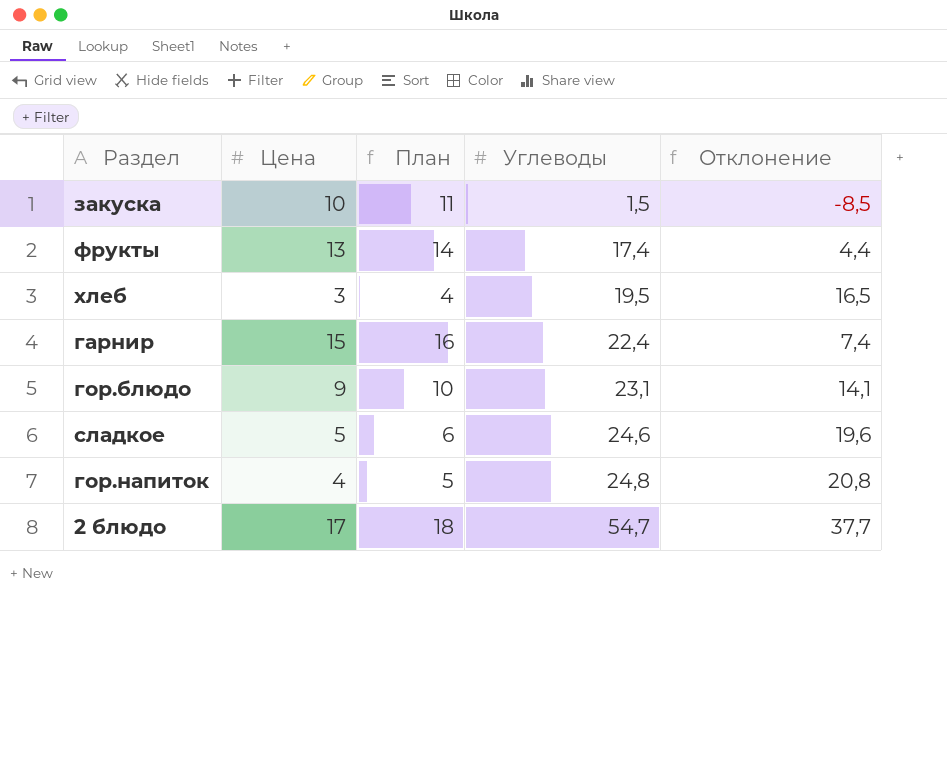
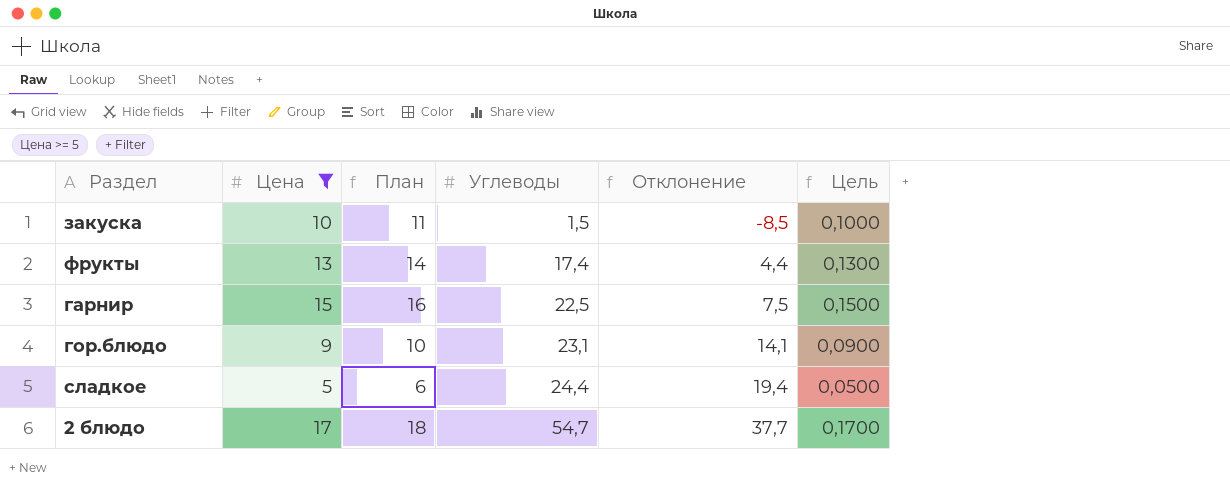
filter: none -> Цена >= 5
column Цель | formula: none -> [Цена] * 0,01
гарнир | Углеводы: 22,4 -> 22,5
гарнир | Отклонение: 7,4 -> 7,5
сладкое | Углеводы: 24,6 -> 24,4
сладкое | Отклонение: 19,6 -> 19,4

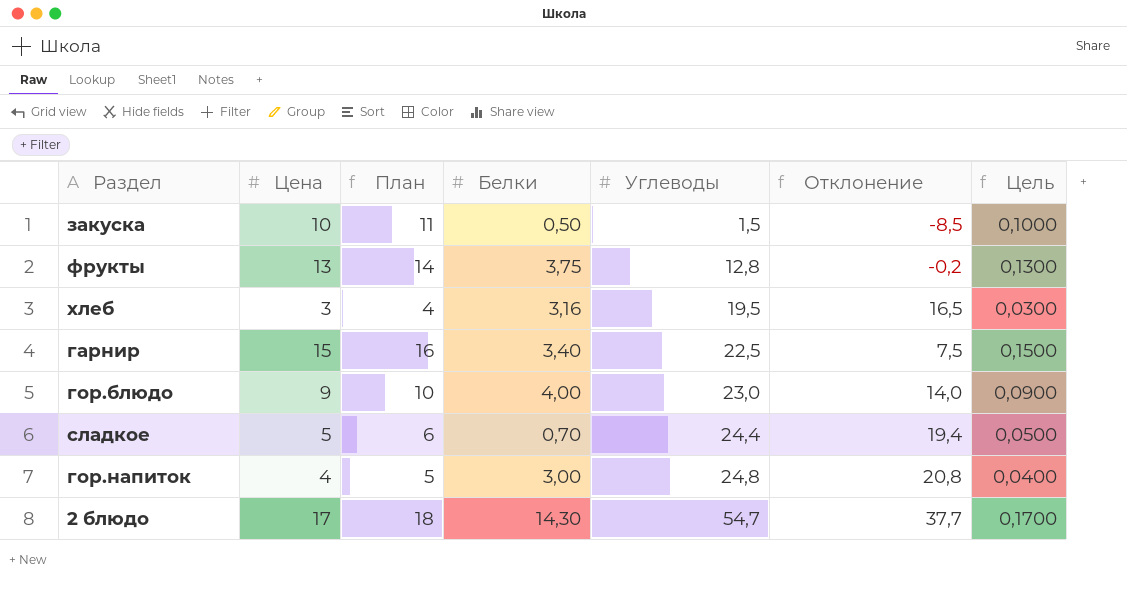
filter: Цена >= 5 -> none
column Белки | position: none -> 4
фрукты | Углеводы: 17,4 -> 12,8
фрукты | Отклонение: 4,4 -> -0,2
гор.блюдо | Углеводы: 23,1 -> 23,0
гор.блюдо | Отклонение: 14,1 -> 14,0

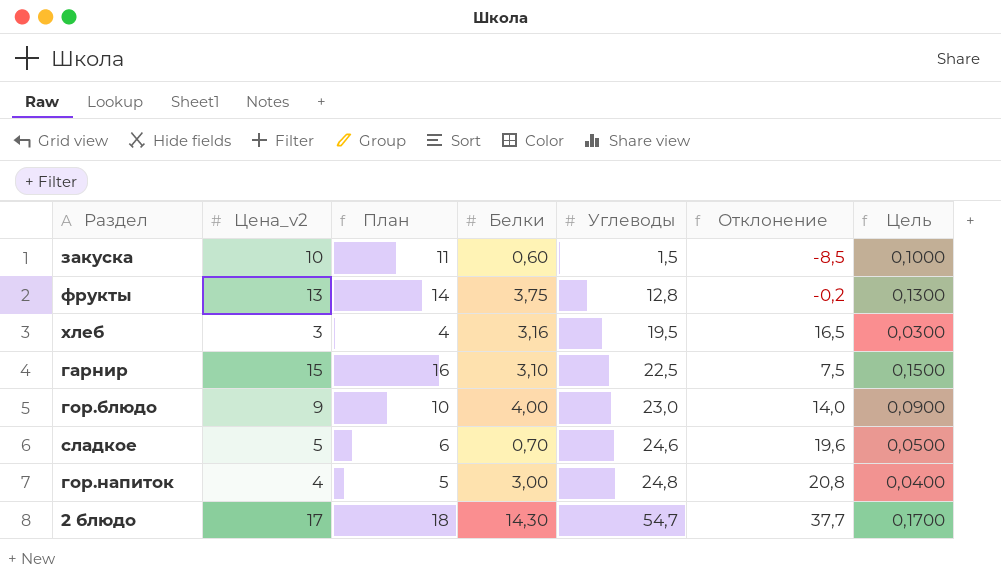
column name: Цена -> Цена_v2
закуска | Белки: 0,50 -> 0,60
гарнир | Белки: 3,40 -> 3,10
сладкое | Углеводы: 24,4 -> 24,6
сладкое | Отклонение: 19,4 -> 19,6

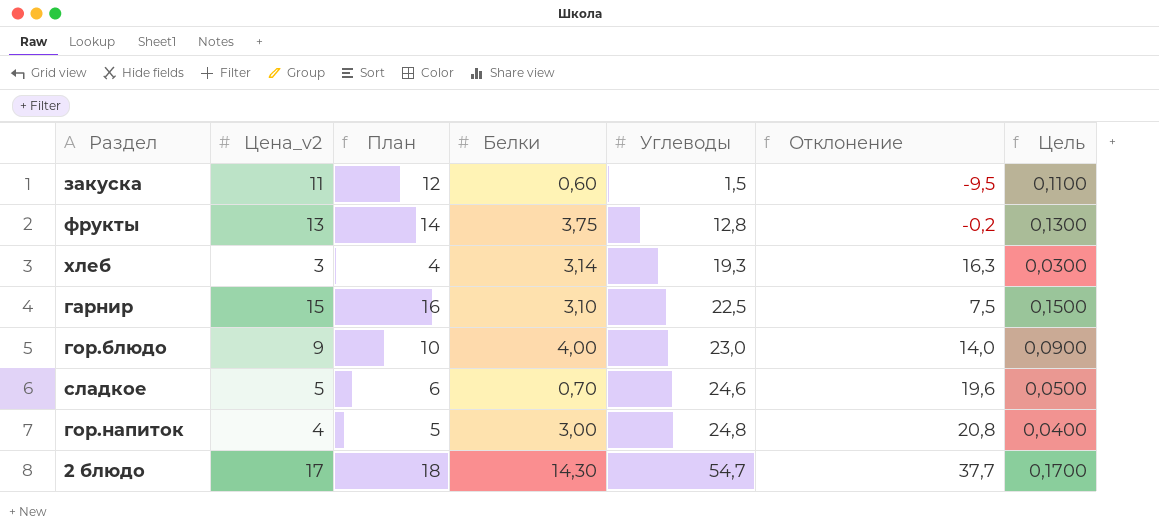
закуска | Цена_v2: 10 -> 11
закуска | План: 11 -> 12
закуска | Отклонение: -8,5 -> -9,5
закуска | Цель: 0,1000 -> 0,1100
хлеб | Белки: 3,16 -> 3,14
хлеб | Углеводы: 19,5 -> 19,3
хлеб | Отклонение: 16,5 -> 16,3

